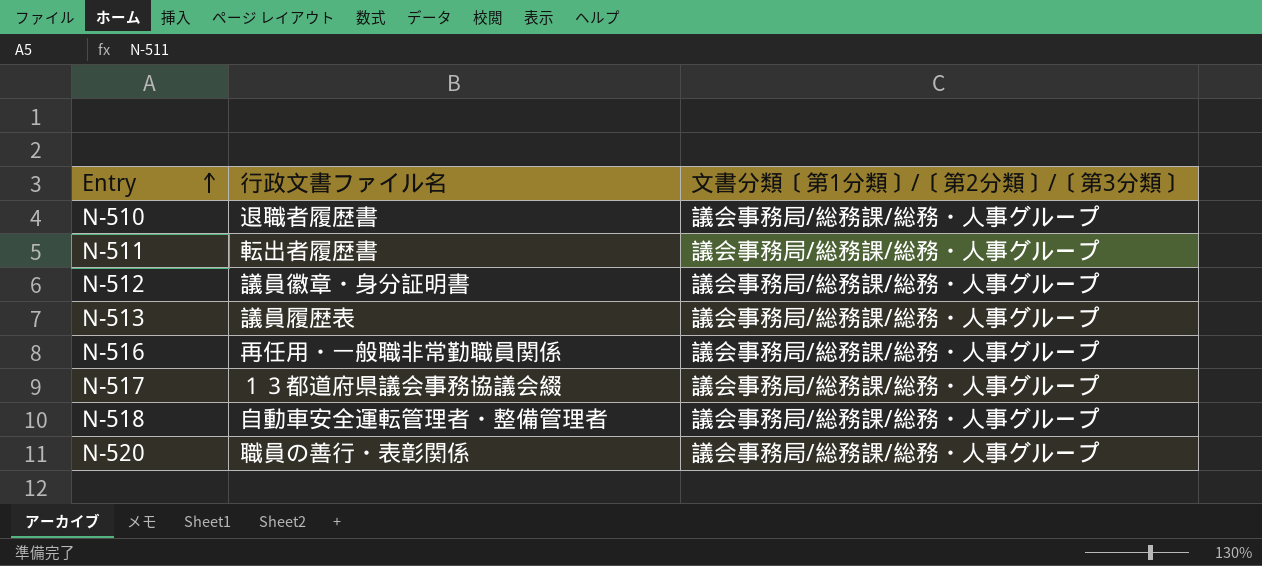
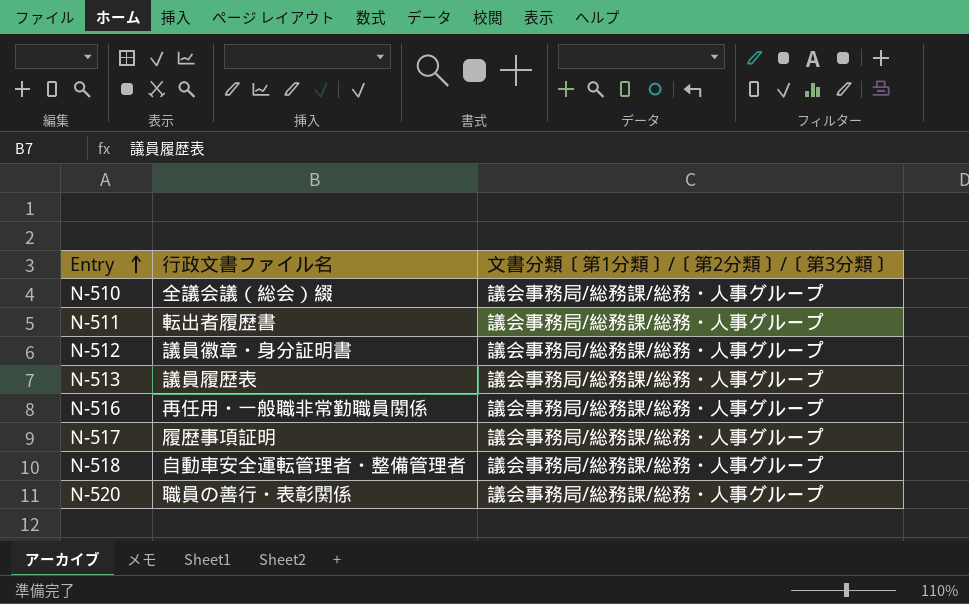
N-510 | 行政文書ファイル名: 退職者履歴書 -> 全議会議（総会）綴
N-517 | 行政文書ファイル名: １３都道府県議会事務協議会綴 -> 履歴事項証明

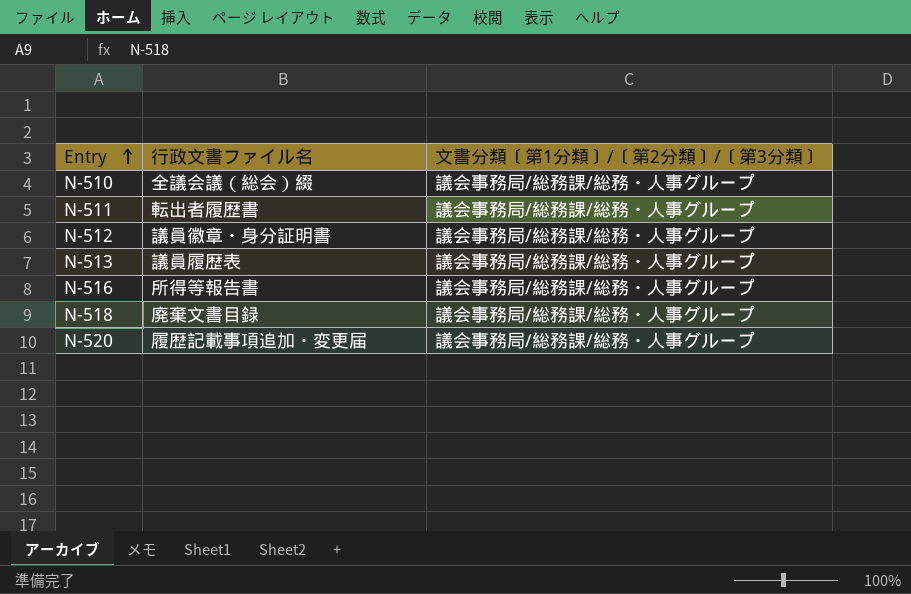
row N-517: 履歴事項証明 | 議会事務局/総務課/総務・人事グループ -> none
N-516 | 行政文書ファイル名: 再任用・一般職非常勤職員関係 -> 所得等報告書
N-518 | 行政文書ファイル名: 自動車安全運転管理者・整備管理者 -> 廃棄文書目録
N-520 | 行政文書ファイル名: 職員の善行・表彰関係 -> 履歴記載事項追加・変更届

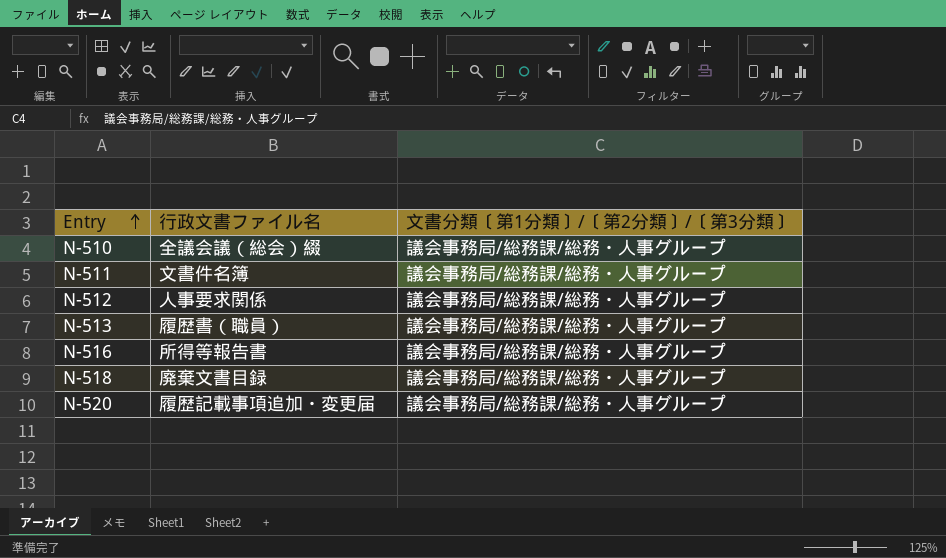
N-511 | 行政文書ファイル名: 転出者履歴書 -> 文書件名簿
N-512 | 行政文書ファイル名: 議員徽章・身分証明書 -> 人事要求関係
N-513 | 行政文書ファイル名: 議員履歴表 -> 履歴書（職員）

